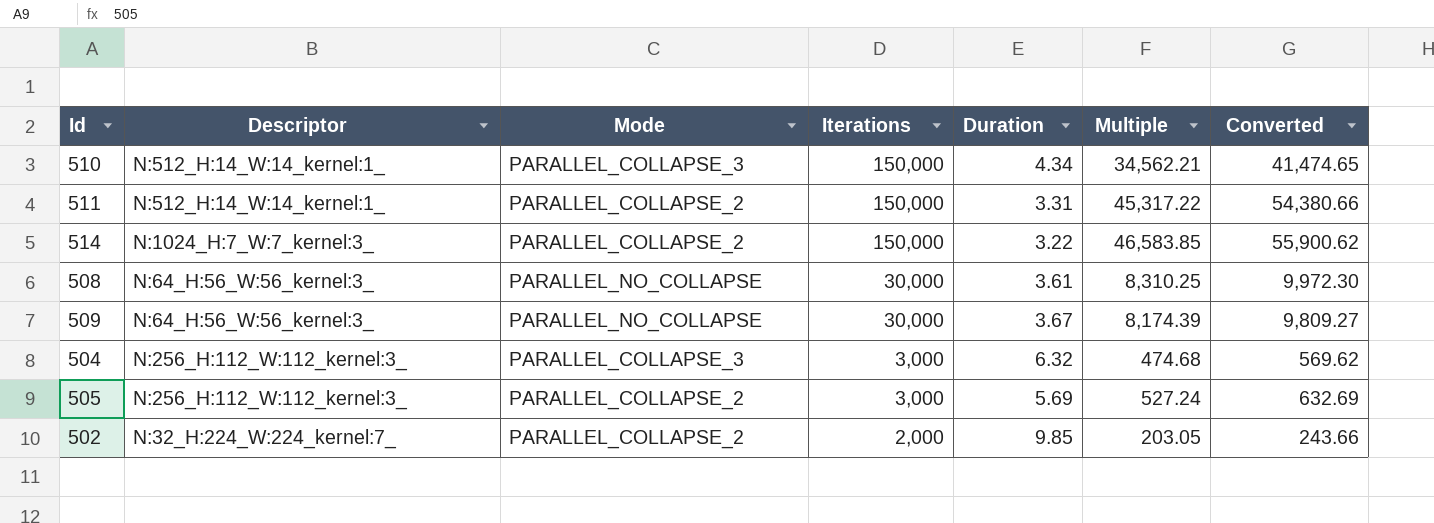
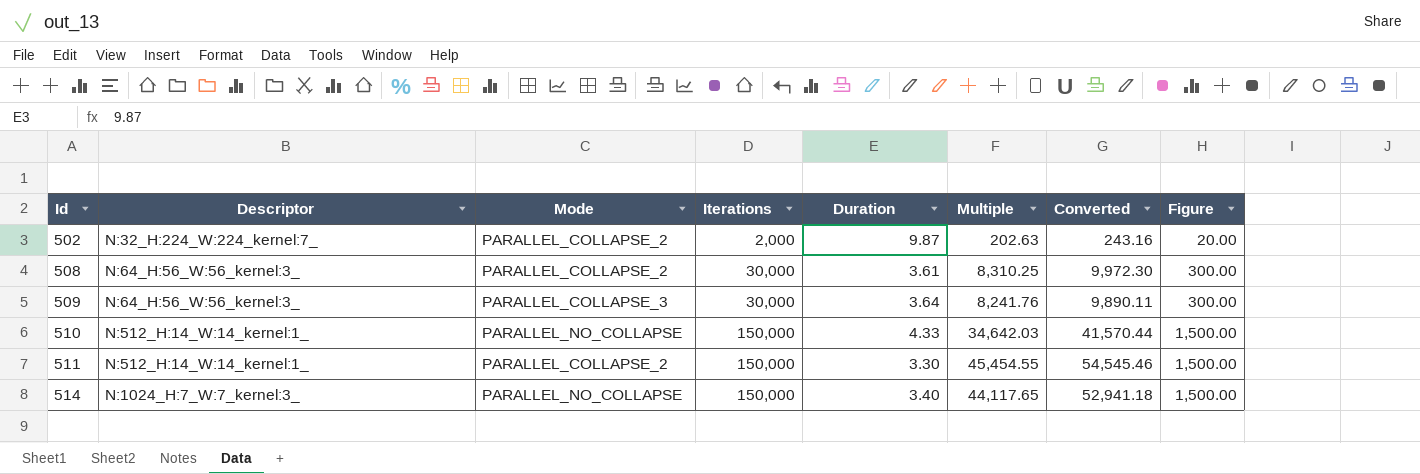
row order: Iterations descending -> Id ascending
column Figure | formula: none -> [Iterations] * 0.01
row 504: N:256_H:112_W:112_kernel:3_ | PARALLEL_COLLAPSE_3 | 3,000 | 6.32 | 474.68 | 569.62 -> none
row 505: N:256_H:112_W:112_kernel:3_ | PARALLEL_COLLAPSE_2 | 3,000 | 5.69 | 527.24 | 632.69 -> none
502 | Duration: 9.85 -> 9.87
502 | Multiple: 203.05 -> 202.63
502 | Converted: 243.66 -> 243.16
508 | Mode: PARALLEL_NO_COLLAPSE -> PARALLEL_COLLAPSE_2
509 | Mode: PARALLEL_NO_COLLAPSE -> PARALLEL_COLLAPSE_3
509 | Duration: 3.67 -> 3.64
509 | Multiple: 8,174.39 -> 8,241.76
509 | Converted: 9,809.27 -> 9,890.11
510 | Mode: PARALLEL_COLLAPSE_3 -> PARALLEL_NO_COLLAPSE
510 | Duration: 4.34 -> 4.33
510 | Multiple: 34,562.21 -> 34,642.03
510 | Converted: 41,474.65 -> 41,570.44
511 | Duration: 3.31 -> 3.30
511 | Multiple: 45,317.22 -> 45,454.55
511 | Converted: 54,380.66 -> 54,545.46
514 | Mode: PARALLEL_COLLAPSE_2 -> PARALLEL_NO_COLLAPSE
514 | Duration: 3.22 -> 3.40
514 | Multiple: 46,583.85 -> 44,117.65
514 | Converted: 55,900.62 -> 52,941.18

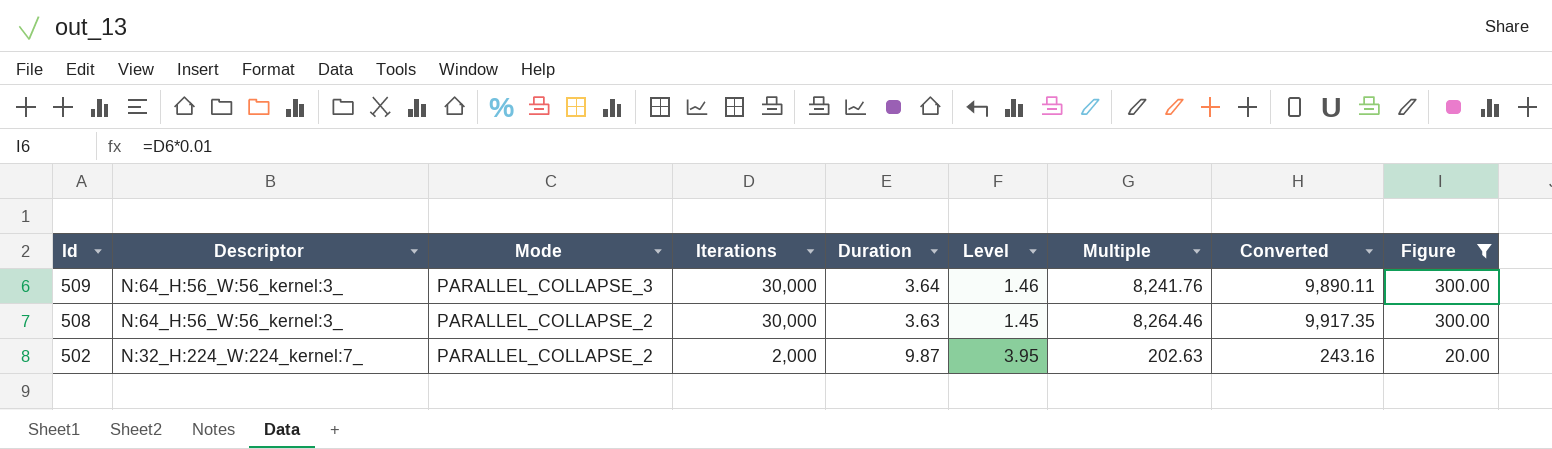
filter: none -> Figure != 1,500.00
row order: Id ascending -> Id descending
column Level | formula: none -> [Duration] * 0.4
508 | Duration: 3.61 -> 3.63
508 | Multiple: 8,310.25 -> 8,264.46
508 | Converted: 9,972.30 -> 9,917.35

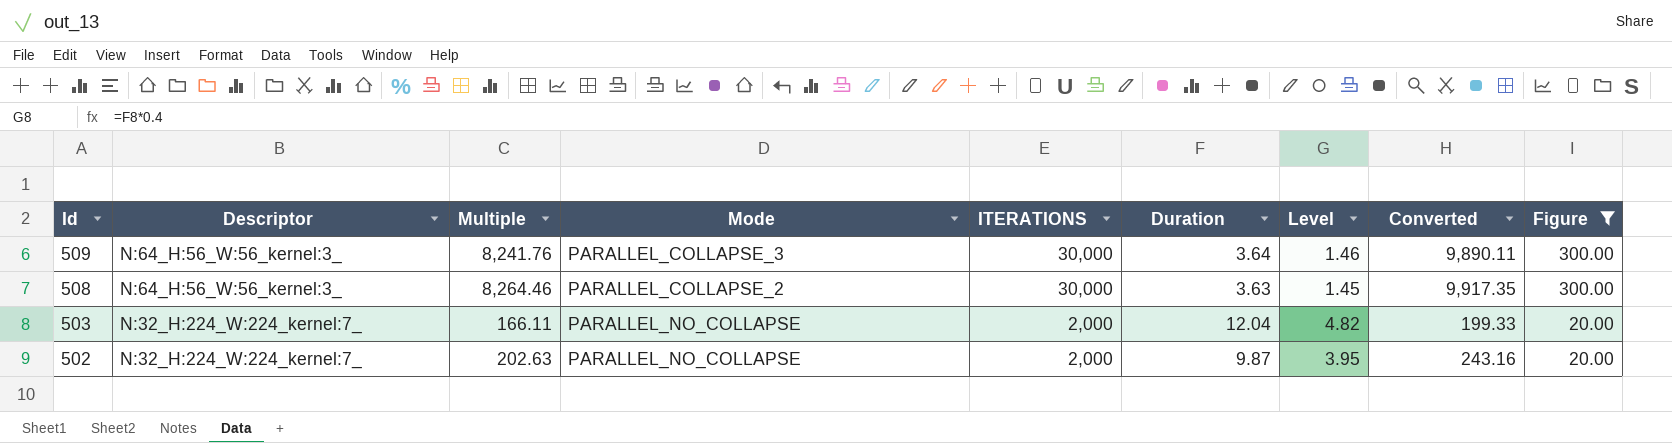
column Multiple | position: 7 -> 3
column name: Iterations -> ITERATIONS
row 503: none -> N:32_H:224_W:224_kernel:7_ | 166.11 | PARALLEL_NO_COLLAPSE | 2,000 | 12.04 | 4.82 | 199.33 | 20.00
502 | Mode: PARALLEL_COLLAPSE_2 -> PARALLEL_NO_COLLAPSE

